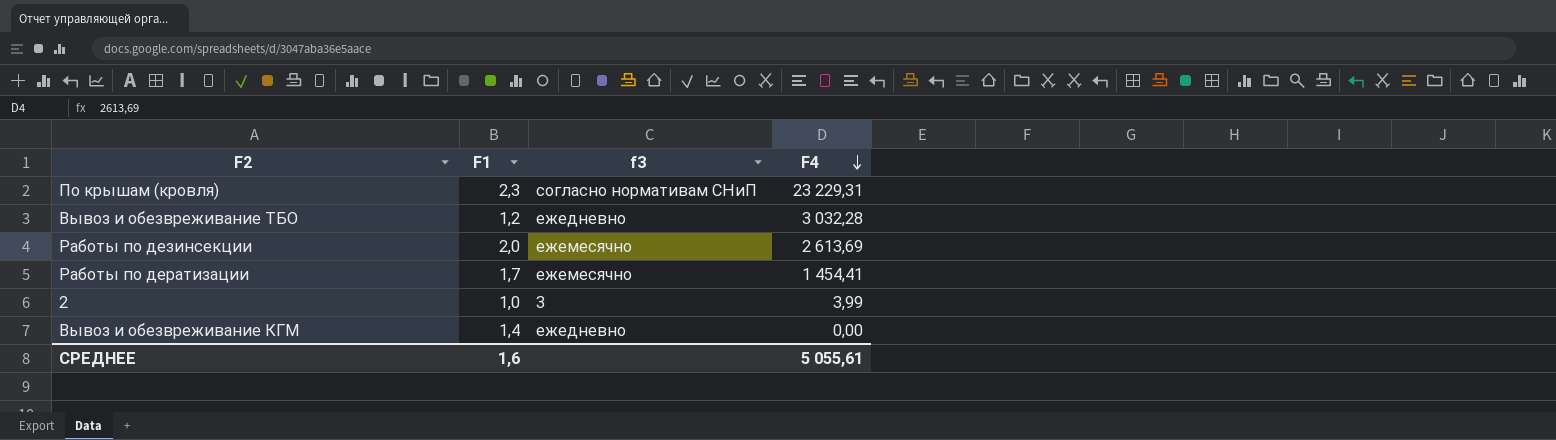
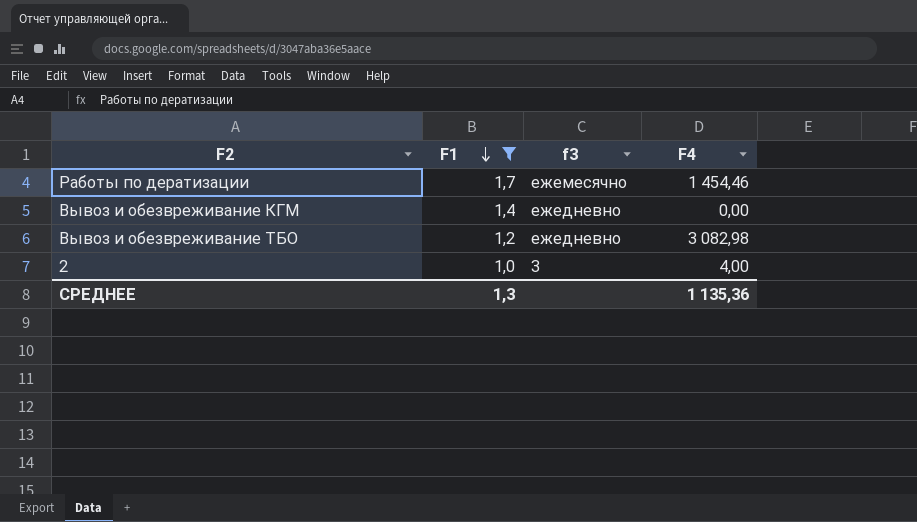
filter: none -> F1 <= 1,7
row order: F4 descending -> F1 descending
Работы по дератизации | F4: 1 454,41 -> 1 454,46
Вывоз и обезвреживание ТБО | F4: 3 032,28 -> 3 082,98
2 | F4: 3,99 -> 4,00
СРЕДНЕЕ | F1: 1,6 -> 1,3
СРЕДНЕЕ | F4: 5 055,61 -> 1 135,36

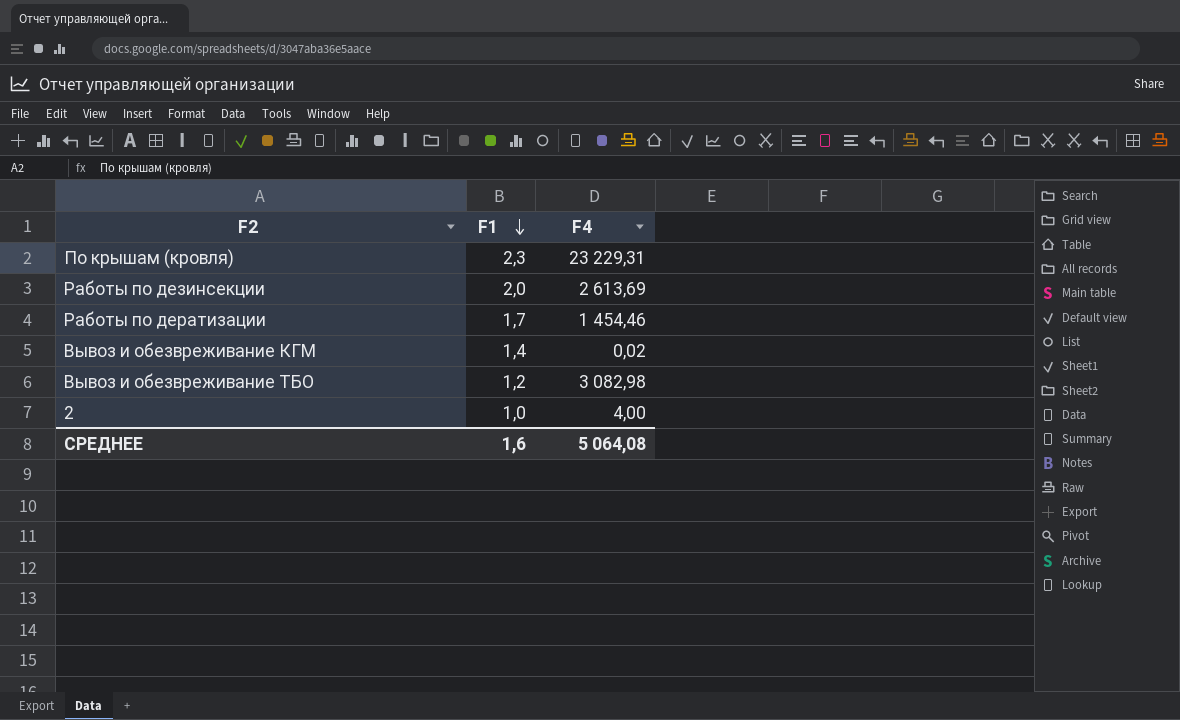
filter: F1 <= 1,7 -> none
column f3 | position: 3 -> none
Вывоз и обезвреживание КГМ | F4: 0,00 -> 0,02
СРЕДНЕЕ | F1: 1,3 -> 1,6
СРЕДНЕЕ | F4: 1 135,36 -> 5 064,08

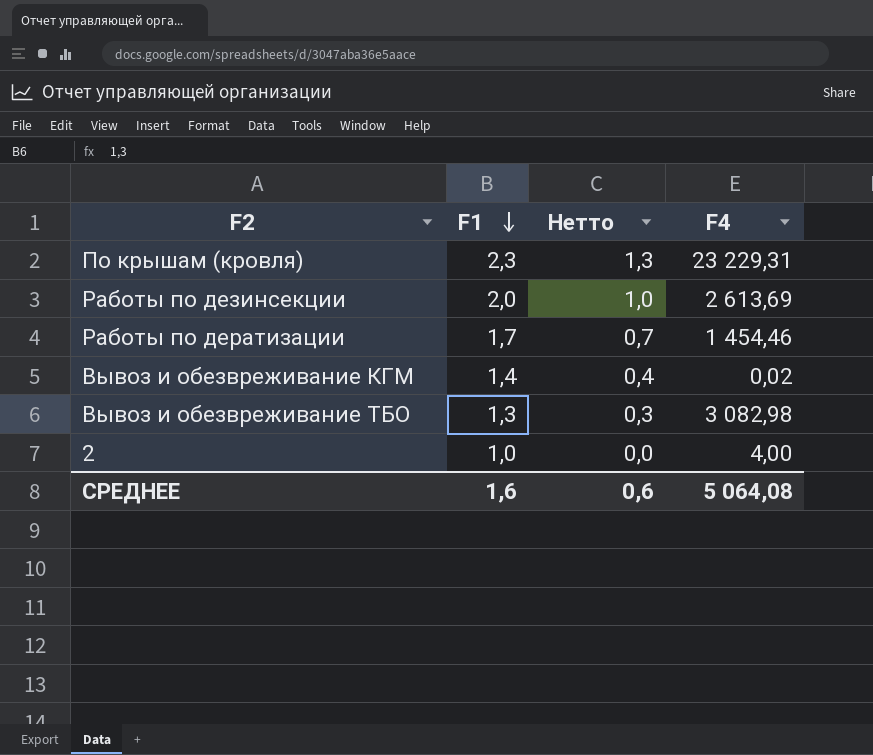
column Нетто | formula: none -> [F1] - 1
Вывоз и обезвреживание ТБО | F1: 1,2 -> 1,3

